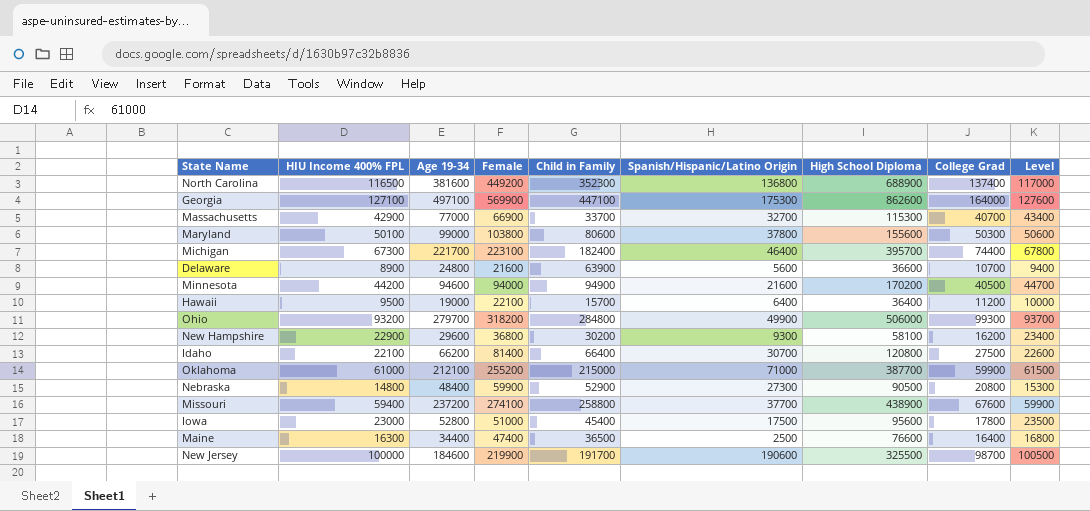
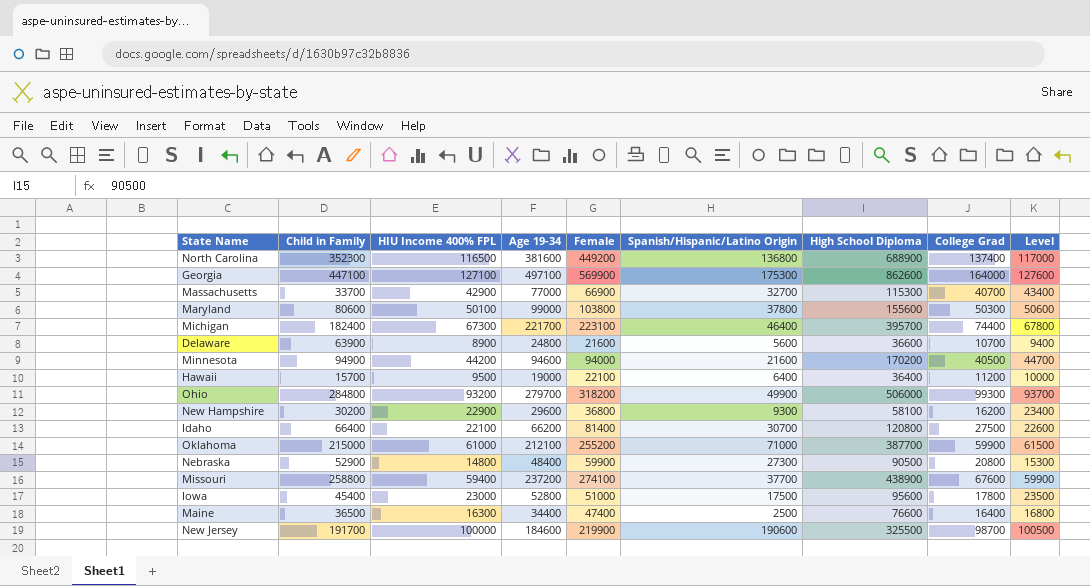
column Child in Family | position: 5 -> 2

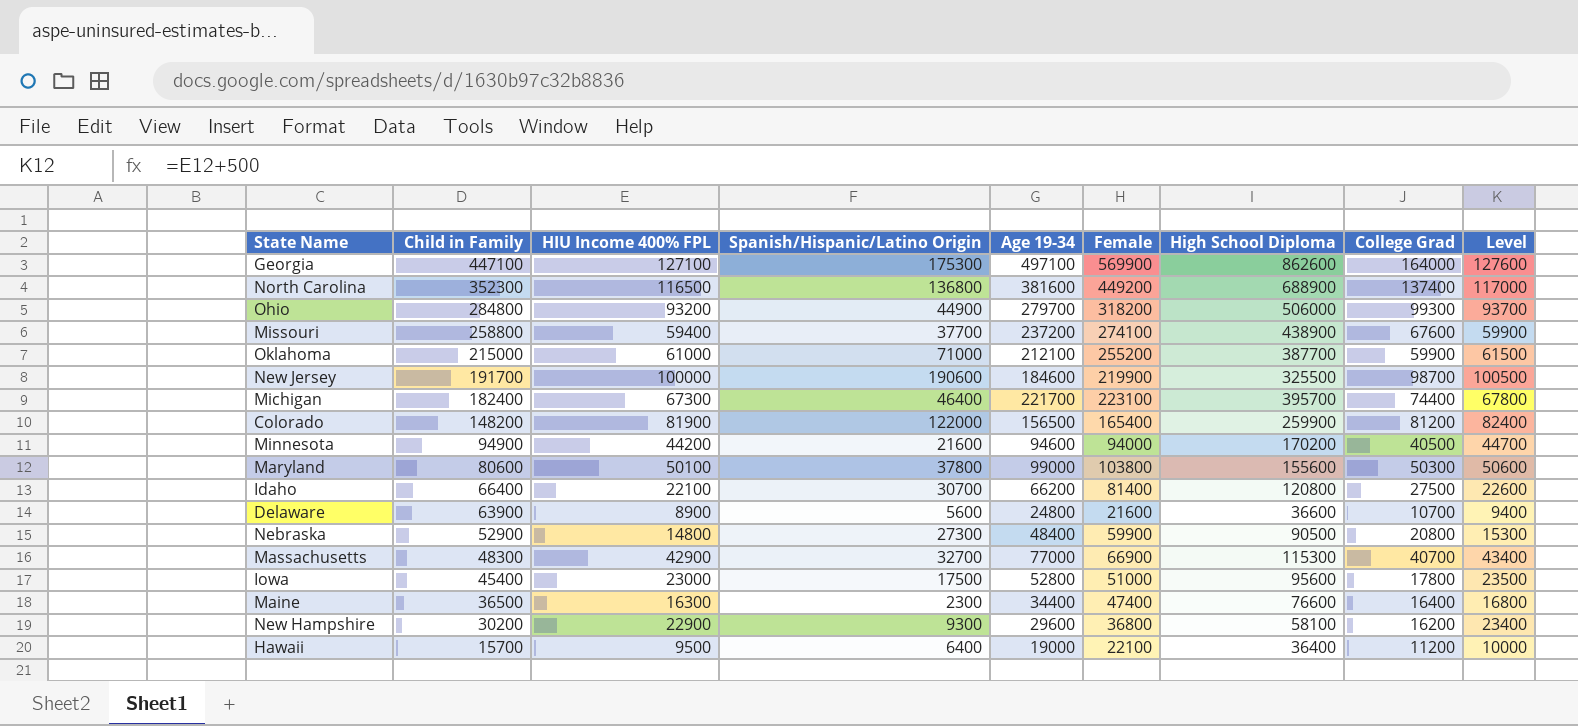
row order: none -> Child in Family descending
column Spanish/Hispanic/Latino Origin | position: 6 -> 4
Ohio | Spanish/Hispanic/Latino Origin: 49900 -> 44900
row Colorado: none -> 148200 | 81900 | 122000 | 156500 | 165400 | 259900 | 81200 | 82400
Massachusetts | Child in Family: 33700 -> 48300
Maine | Spanish/Hispanic/Latino Origin: 2500 -> 2300

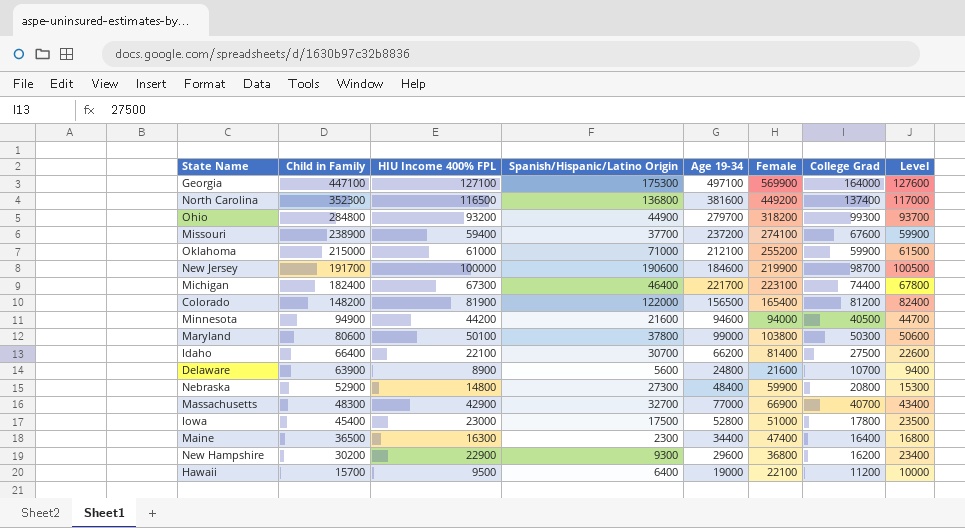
column High School Diploma | position: 7 -> none
Missouri | Child in Family: 258800 -> 238900

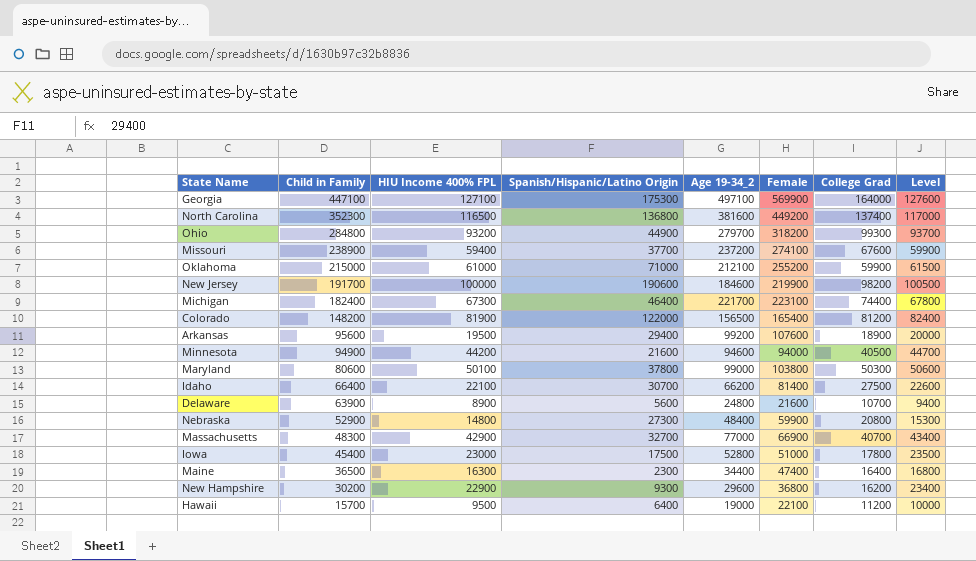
column name: Age 19-34 -> Age 19-34_2
New Jersey | College Grad: 98700 -> 98200
row Arkansas: none -> 95600 | 19500 | 29400 | 99200 | 107600 | 18900 | 20000

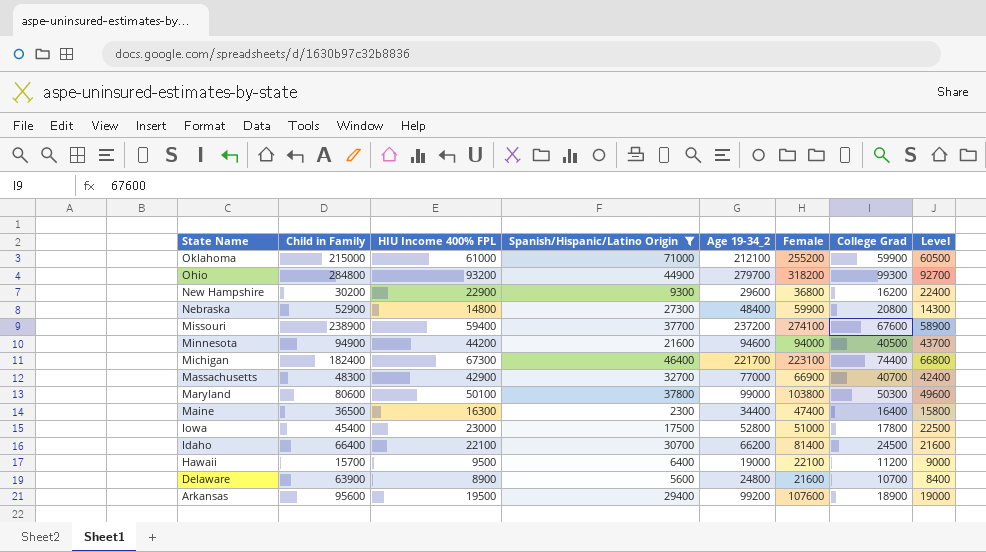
filter: none -> Spanish/Hispanic/Latino Origin <= 71000
row order: Child in Family descending -> State Name descending
column Level | formula: [HIU Income 400% FPL] + 500 -> [HIU Income 400% FPL] - 500
Idaho | College Grad: 27500 -> 24500

